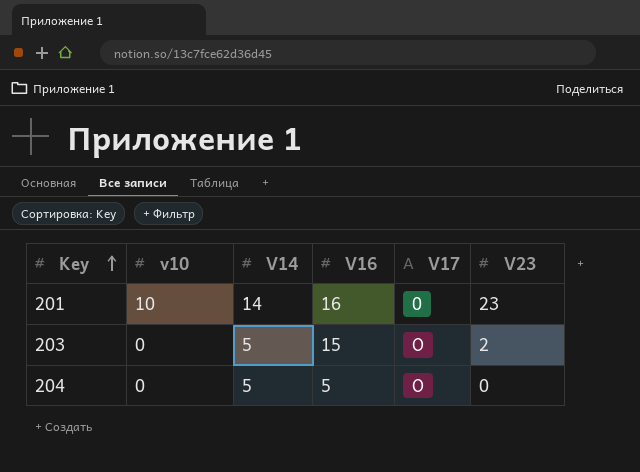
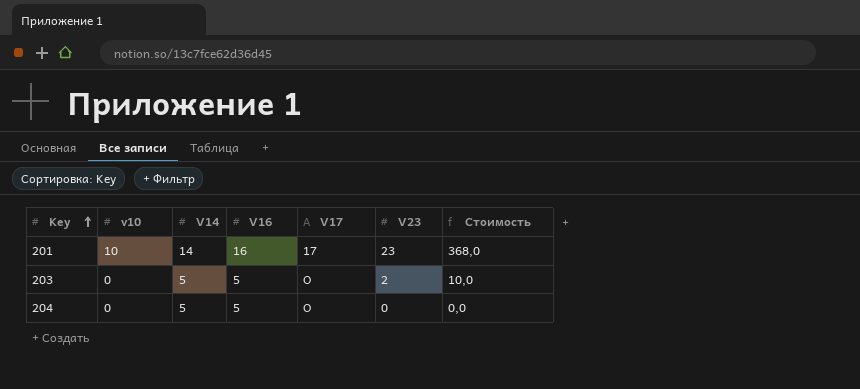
column Стоимость | formula: none -> [V16] * [V23]
201 | V17: 0 -> 17
203 | V16: 15 -> 5

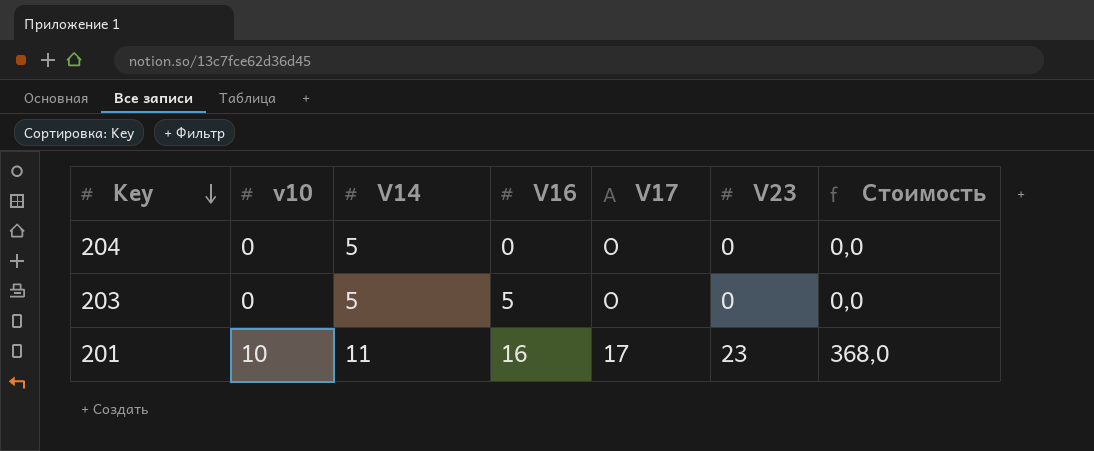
row order: Key ascending -> Key descending
204 | V16: 5 -> 0
203 | V23: 2 -> 0
203 | Стоимость: 10,0 -> 0,0
201 | V14: 14 -> 11

